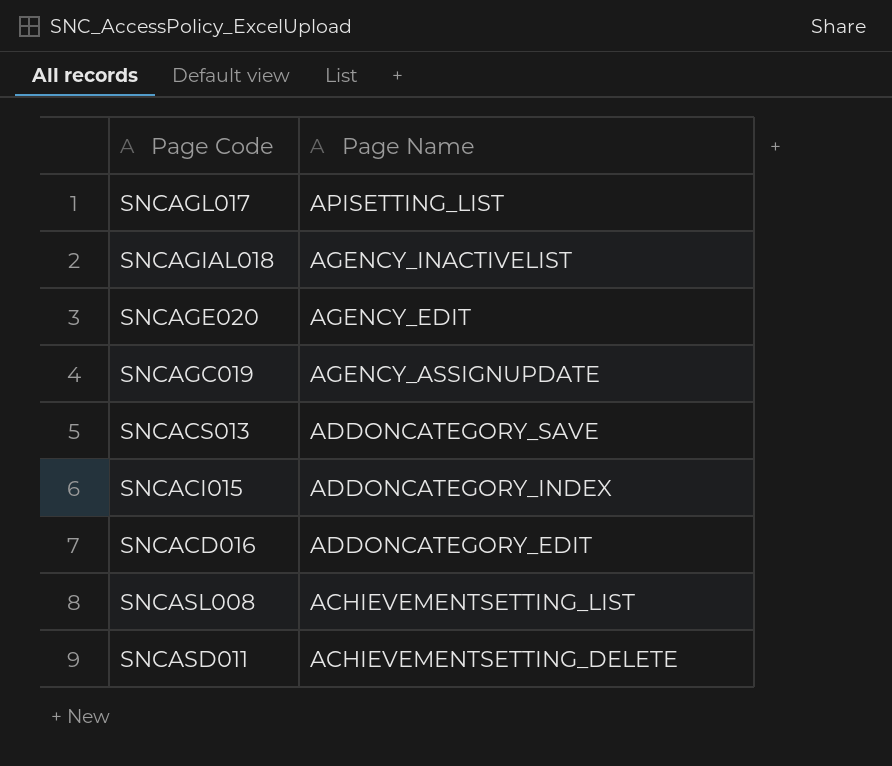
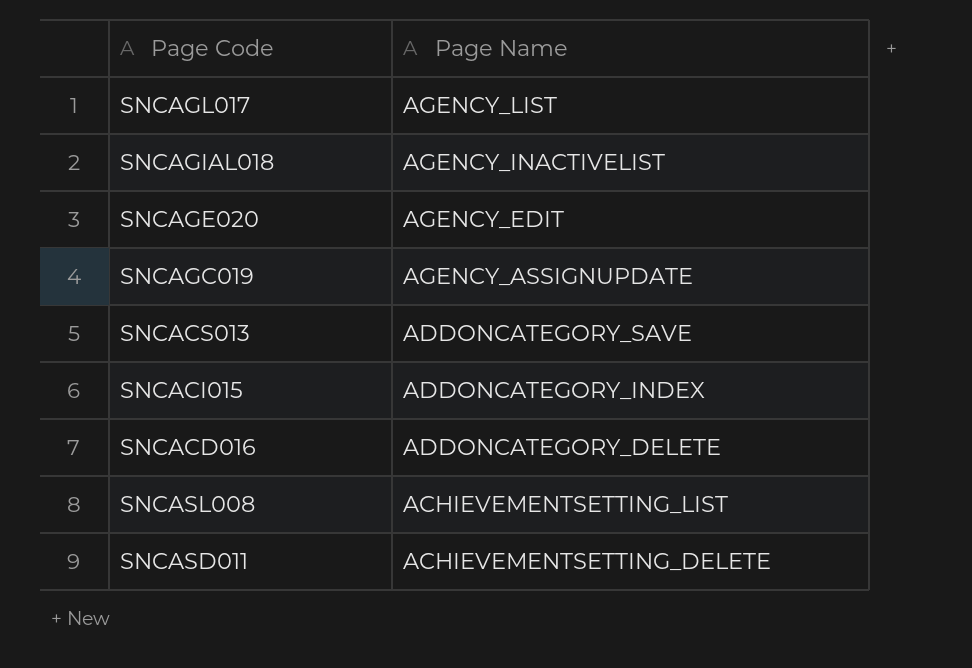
SNCAGL017 | Page Name: APISETTING_LIST -> AGENCY_LIST
SNCACD016 | Page Name: ADDONCATEGORY_EDIT -> ADDONCATEGORY_DELETE

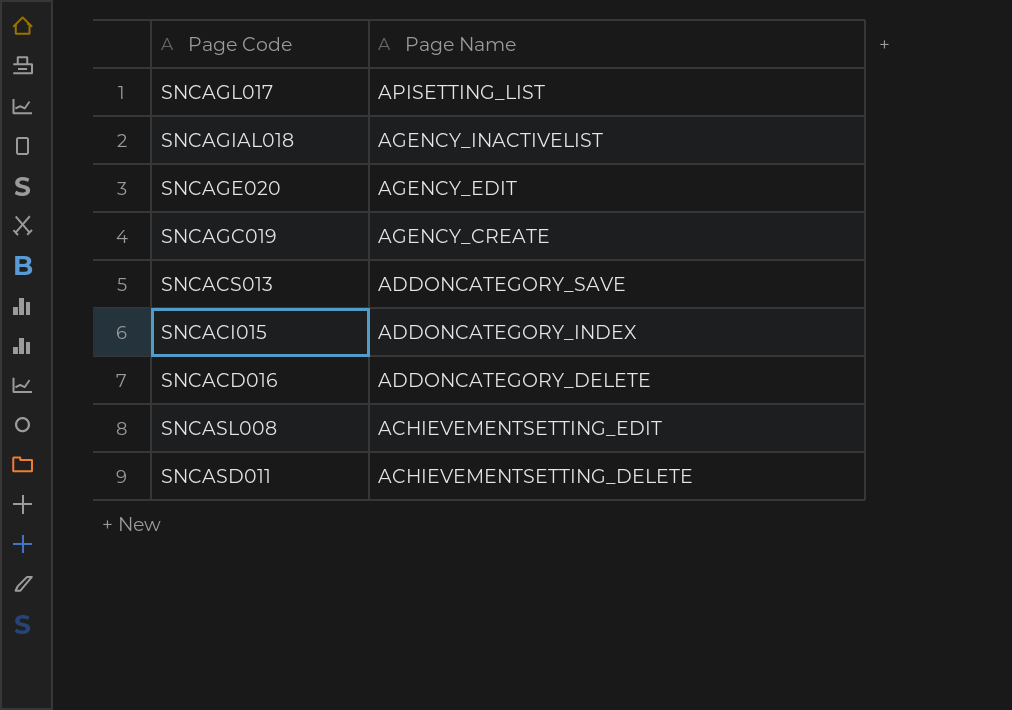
SNCAGL017 | Page Name: AGENCY_LIST -> APISETTING_LIST
SNCAGC019 | Page Name: AGENCY_ASSIGNUPDATE -> AGENCY_CREATE
SNCASL008 | Page Name: ACHIEVEMENTSETTING_LIST -> ACHIEVEMENTSETTING_EDIT

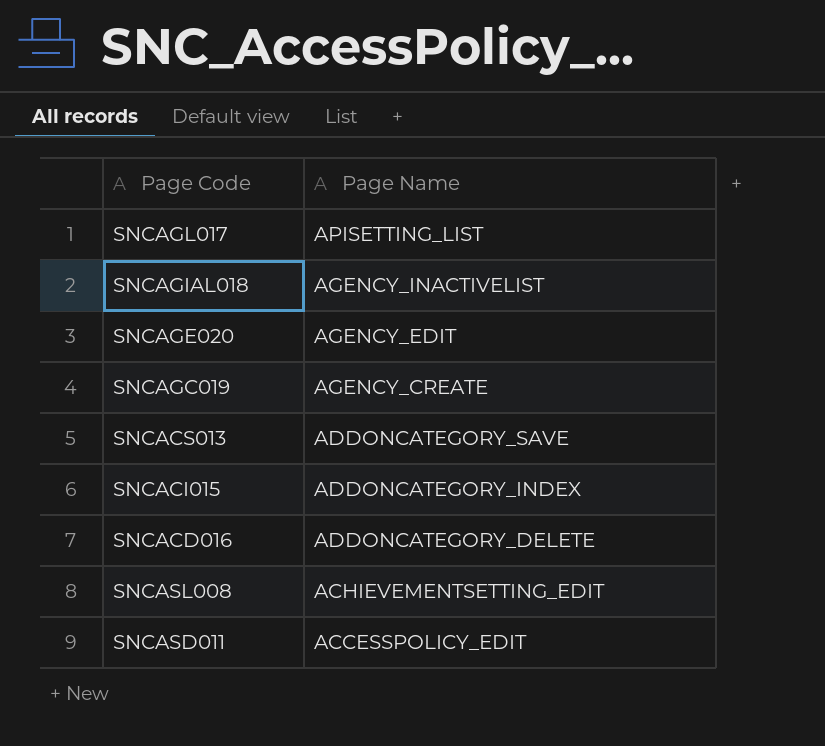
SNCASD011 | Page Name: ACHIEVEMENTSETTING_DELETE -> ACCESSPOLICY_EDIT

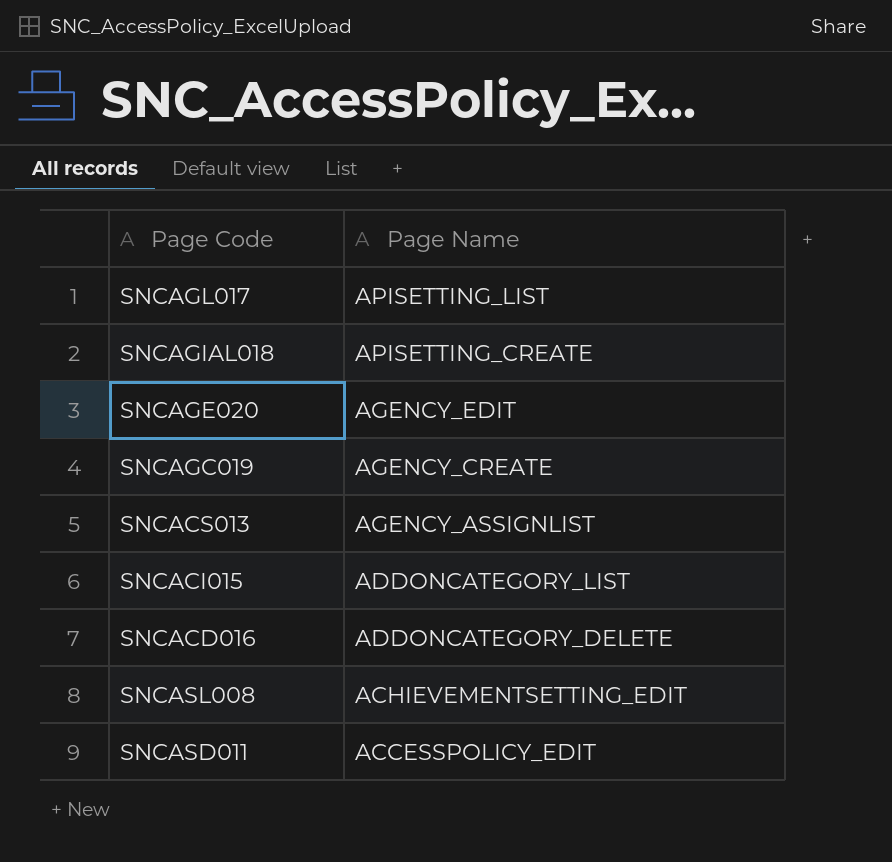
SNCAGIAL018 | Page Name: AGENCY_INACTIVELIST -> APISETTING_CREATE
SNCACS013 | Page Name: ADDONCATEGORY_SAVE -> AGENCY_ASSIGNLIST
SNCACI015 | Page Name: ADDONCATEGORY_INDEX -> ADDONCATEGORY_LIST

